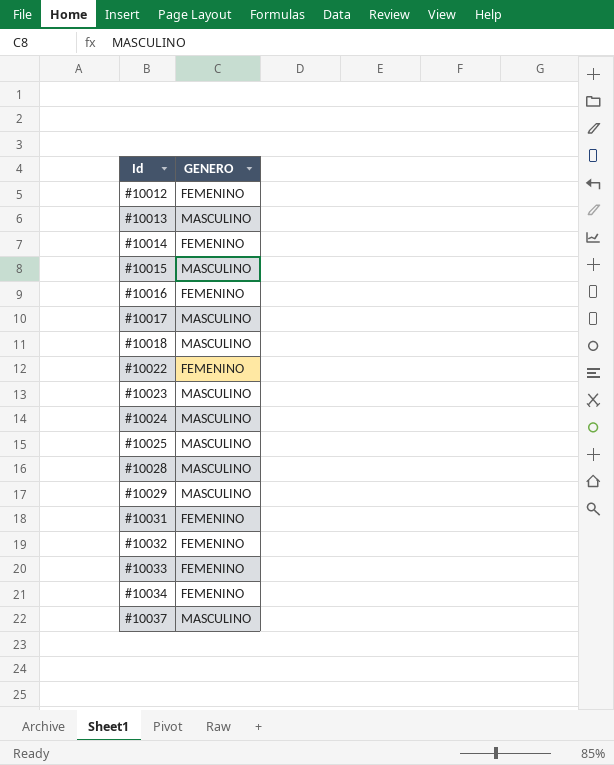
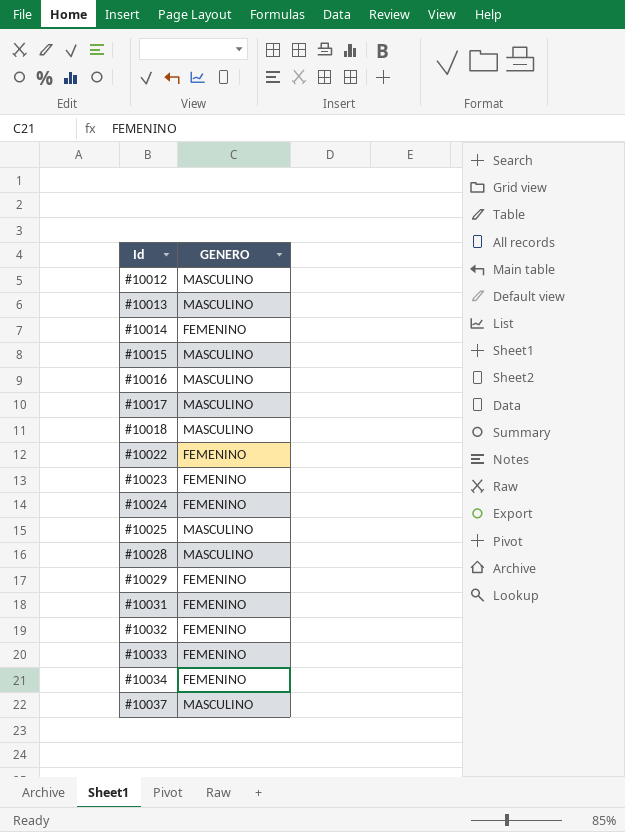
#10012 | GENERO: FEMENINO -> MASCULINO
#10016 | GENERO: FEMENINO -> MASCULINO
#10023 | GENERO: MASCULINO -> FEMENINO
#10024 | GENERO: MASCULINO -> FEMENINO
#10029 | GENERO: MASCULINO -> FEMENINO

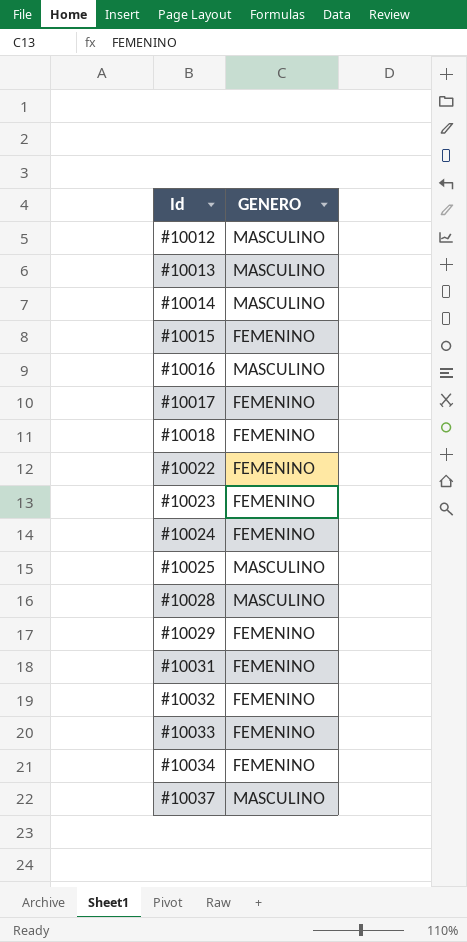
#10014 | GENERO: FEMENINO -> MASCULINO
#10015 | GENERO: MASCULINO -> FEMENINO
#10017 | GENERO: MASCULINO -> FEMENINO
#10018 | GENERO: MASCULINO -> FEMENINO

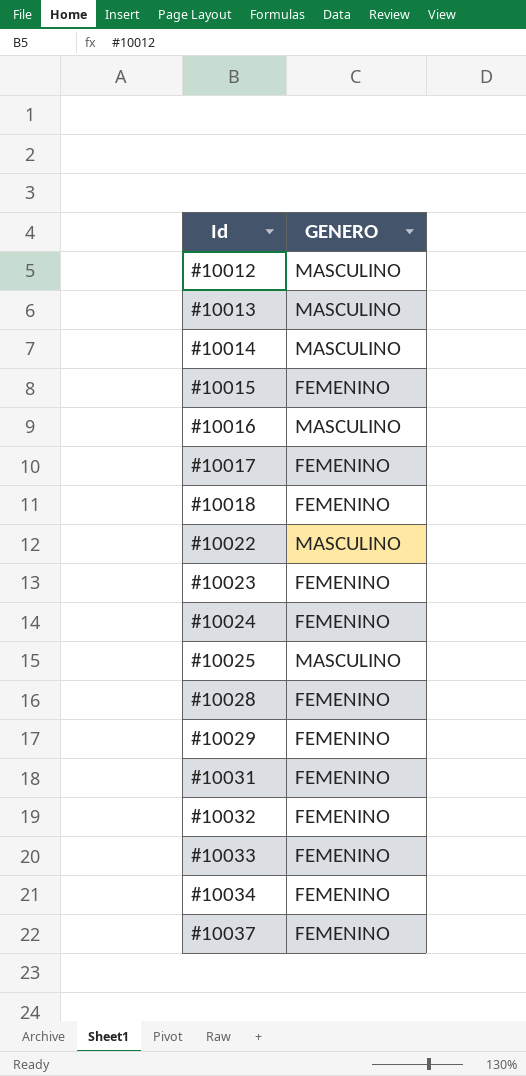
#10022 | GENERO: FEMENINO -> MASCULINO
#10028 | GENERO: MASCULINO -> FEMENINO
#10037 | GENERO: MASCULINO -> FEMENINO

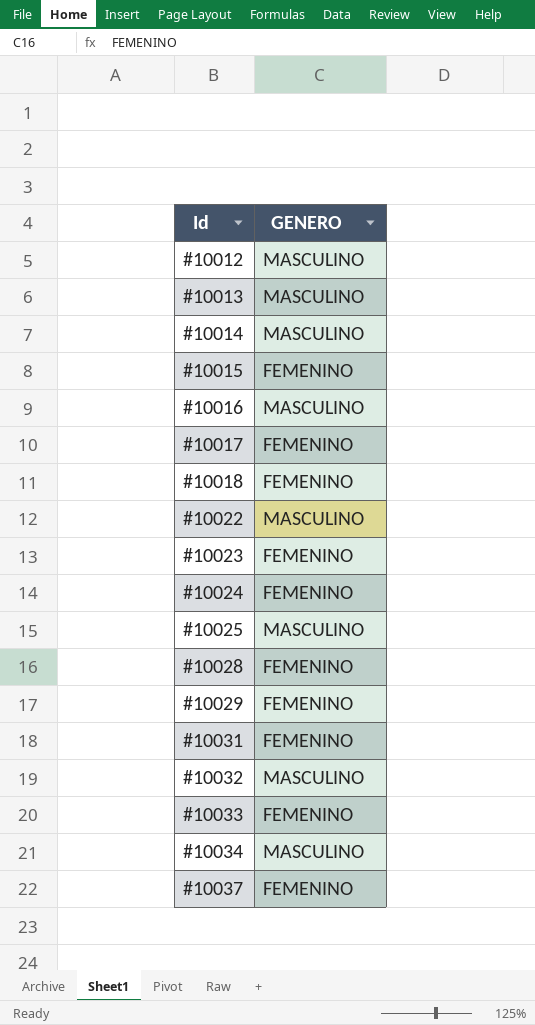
#10032 | GENERO: FEMENINO -> MASCULINO
#10034 | GENERO: FEMENINO -> MASCULINO

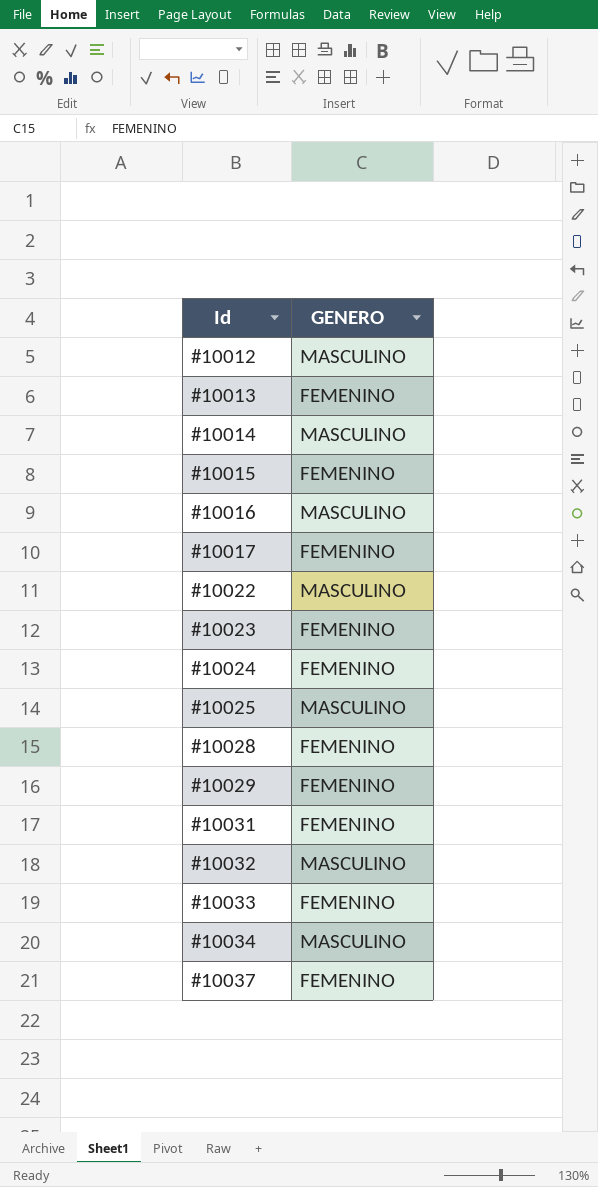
row #10018: FEMENINO -> none
#10013 | GENERO: MASCULINO -> FEMENINO

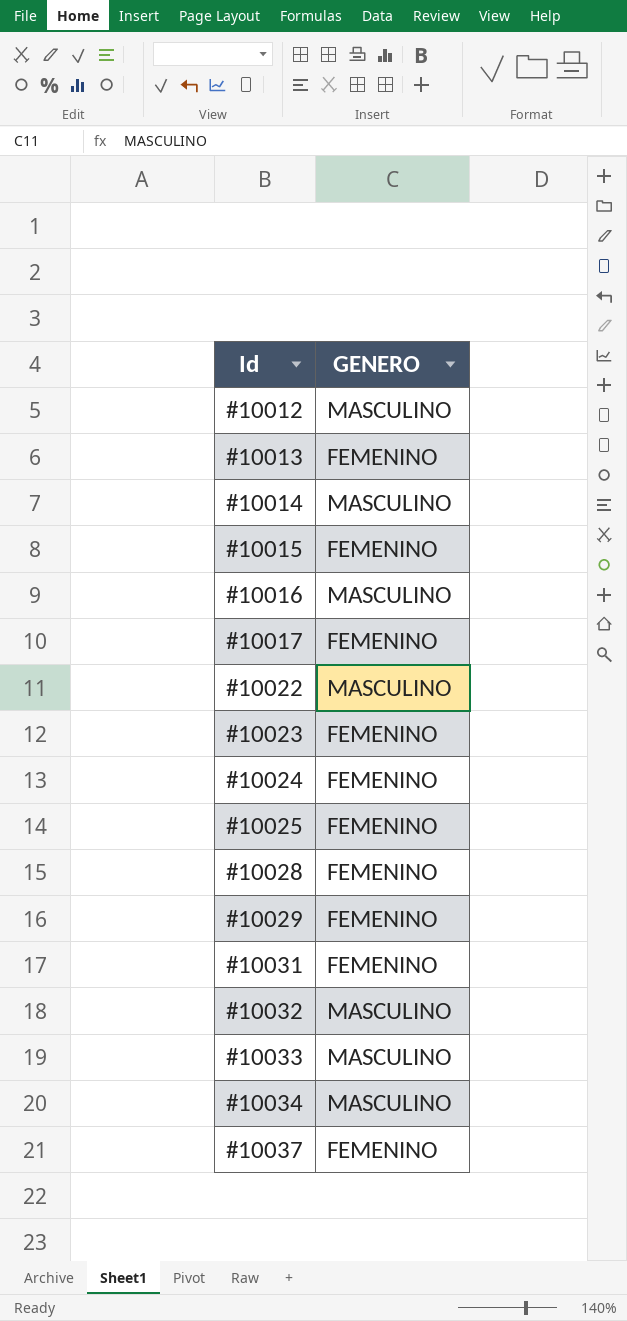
#10025 | GENERO: MASCULINO -> FEMENINO
#10033 | GENERO: FEMENINO -> MASCULINO

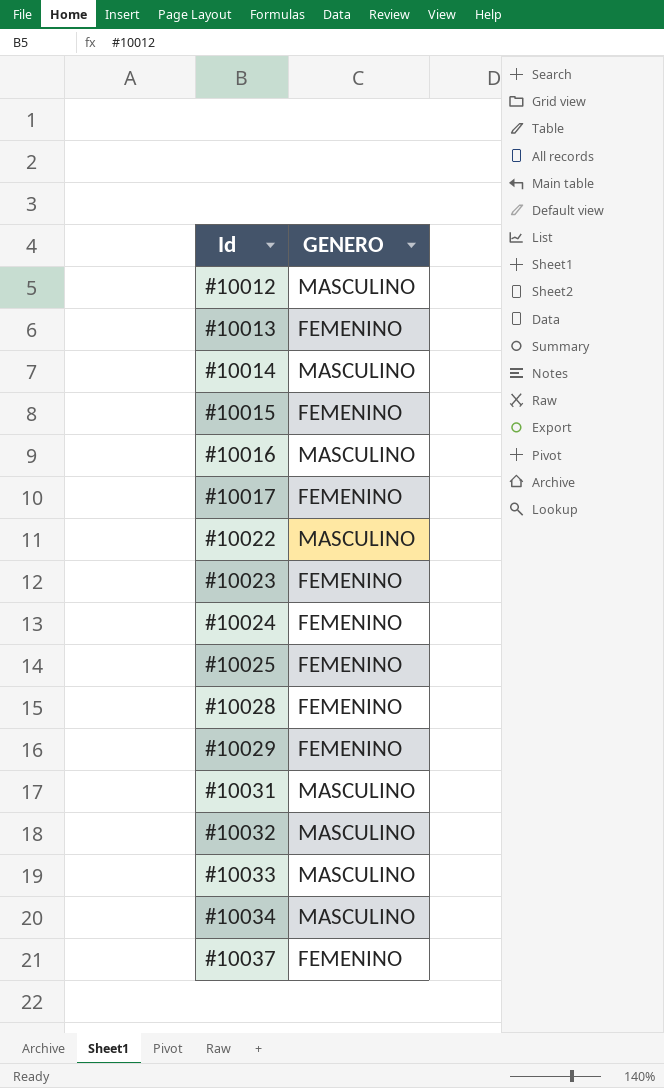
#10031 | GENERO: FEMENINO -> MASCULINO

